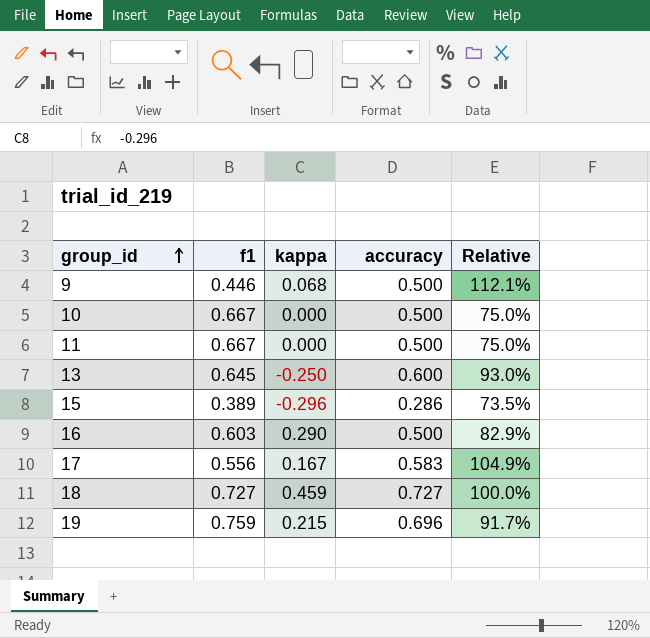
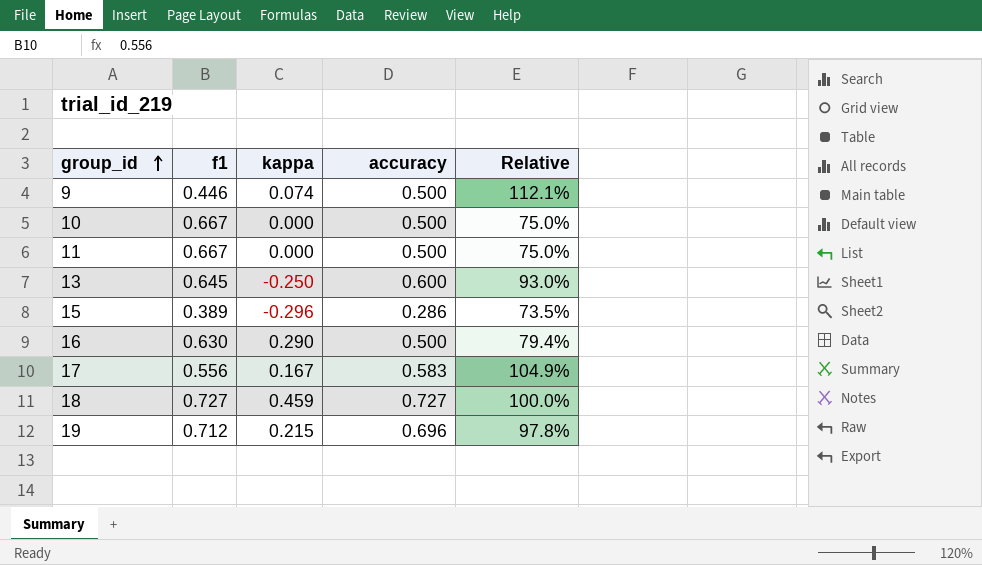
9 | kappa: 0.068 -> 0.074
16 | f1: 0.603 -> 0.630
16 | Relative: 82.9% -> 79.4%
19 | f1: 0.759 -> 0.712
19 | Relative: 91.7% -> 97.8%

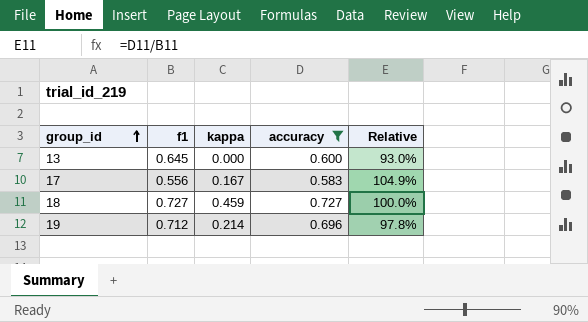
filter: none -> accuracy >= 0.583
13 | kappa: -0.250 -> 0.000
19 | kappa: 0.215 -> 0.214

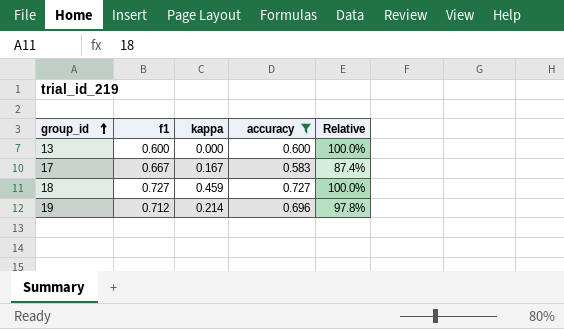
13 | f1: 0.645 -> 0.600
13 | Relative: 93.0% -> 100.0%
17 | f1: 0.556 -> 0.667
17 | Relative: 104.9% -> 87.4%

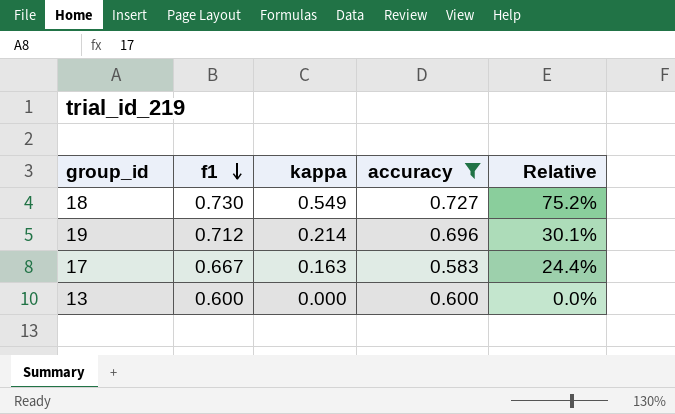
row order: group_id ascending -> f1 descending
column Relative | formula: [accuracy] / [f1] -> [kappa] / [f1]
18 | f1: 0.727 -> 0.730
18 | kappa: 0.459 -> 0.549
17 | kappa: 0.167 -> 0.163

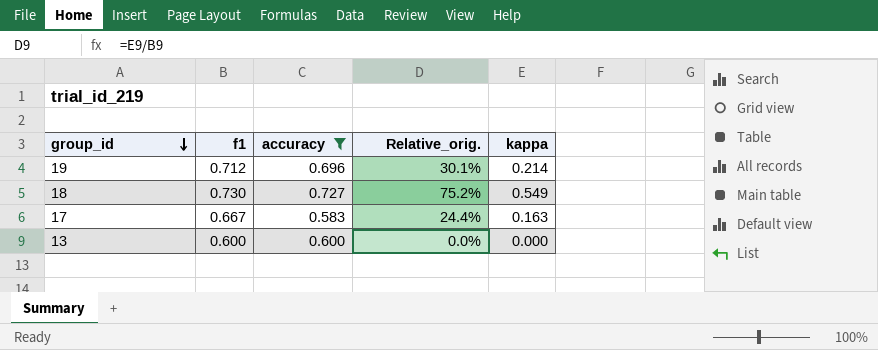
row order: f1 descending -> group_id descending
column name: Relative -> Relative_orig.
column kappa | position: 3 -> 5

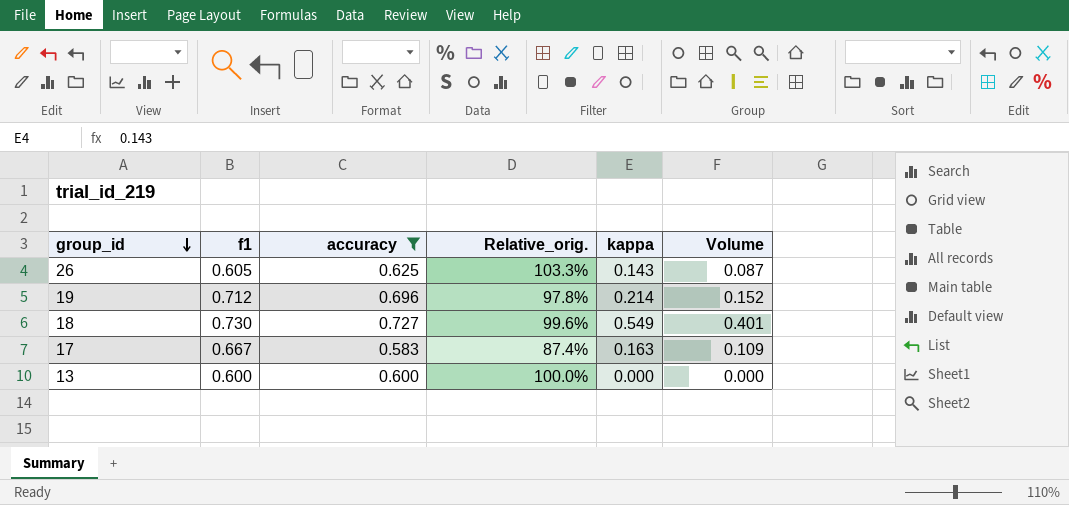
column Relative_orig. | formula: [kappa] / [f1] -> [accuracy] / [f1]
column Volume | formula: none -> [f1] * [kappa]
row 26: none -> 0.605 | 0.625 | 103.3% | 0.143 | 0.087

